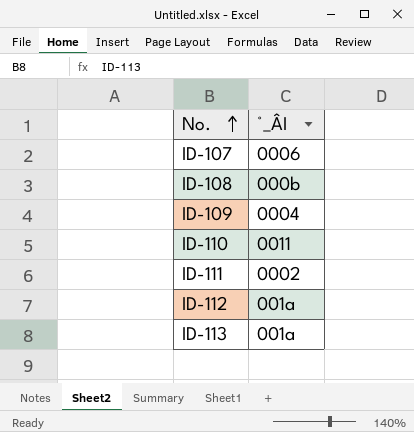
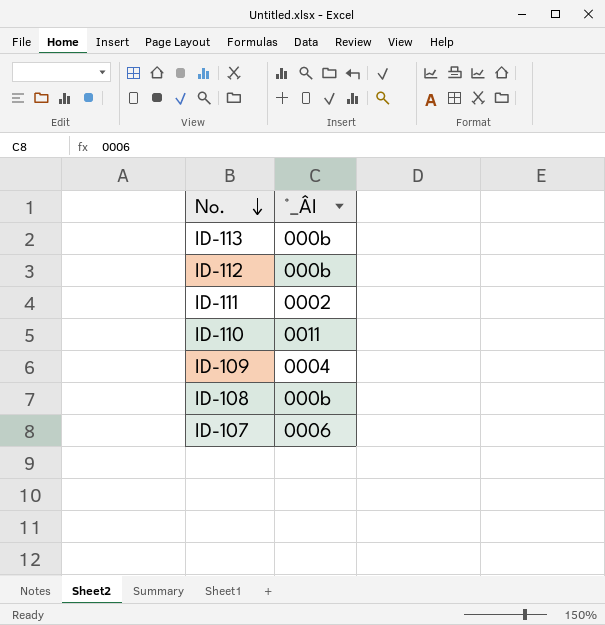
row order: No. ascending -> No. descending
ID-113 | °_ÂI: 001a -> 000b
ID-112 | °_ÂI: 001a -> 000b

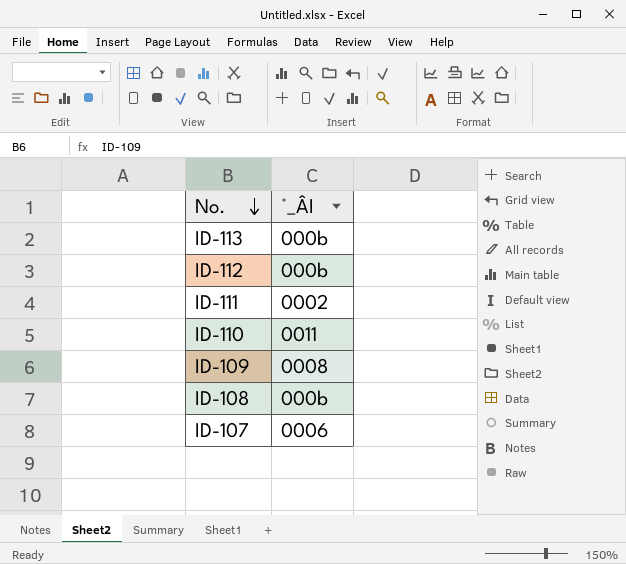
ID-109 | °_ÂI: 0004 -> 0008

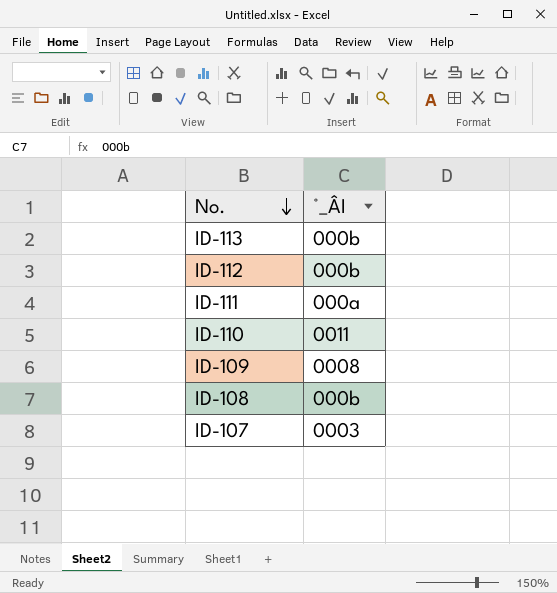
ID-111 | °_ÂI: 0002 -> 000a
ID-107 | °_ÂI: 0006 -> 0003

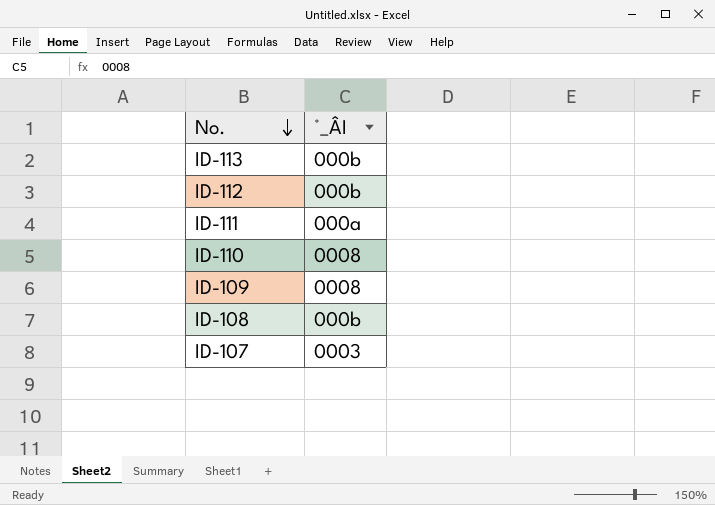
ID-110 | °_ÂI: 0011 -> 0008

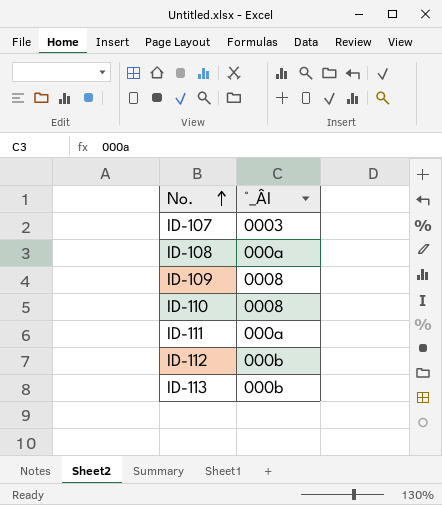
row order: No. descending -> No. ascending
ID-108 | °_ÂI: 000b -> 000a

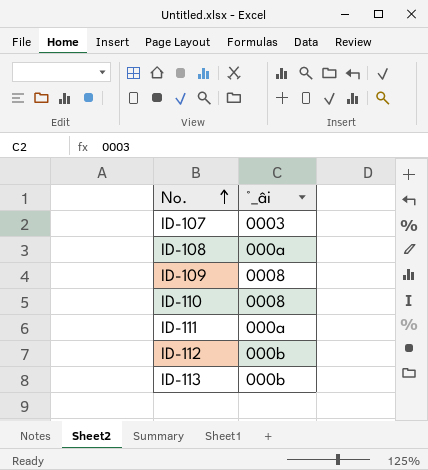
column name: °_ÂI -> °_âi

